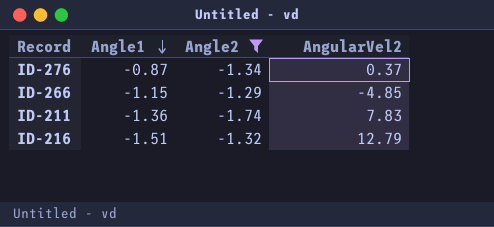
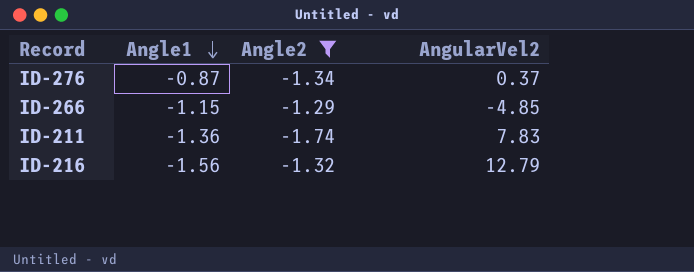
ID-216 | Angle1: -1.51 -> -1.56

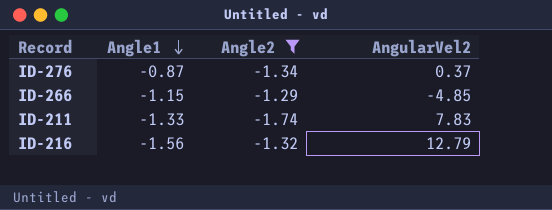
ID-211 | Angle1: -1.36 -> -1.33

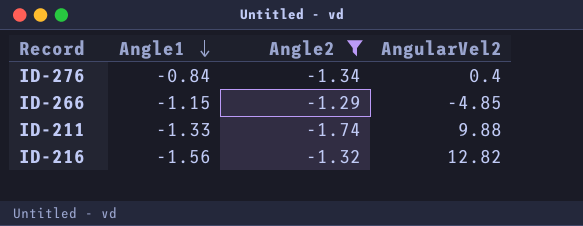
ID-276 | Angle1: -0.87 -> -0.84
ID-276 | AngularVel2: 0.37 -> 0.4
ID-211 | AngularVel2: 7.83 -> 9.88
ID-216 | AngularVel2: 12.79 -> 12.82

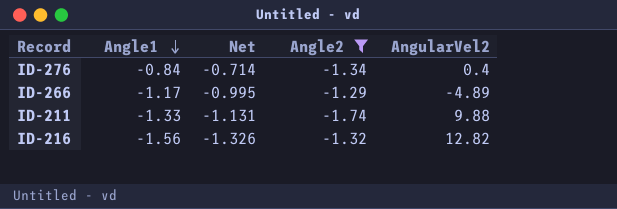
column Net | formula: none -> [Angle1] * 0.85
ID-266 | Angle1: -1.15 -> -1.17
ID-266 | AngularVel2: -4.85 -> -4.89

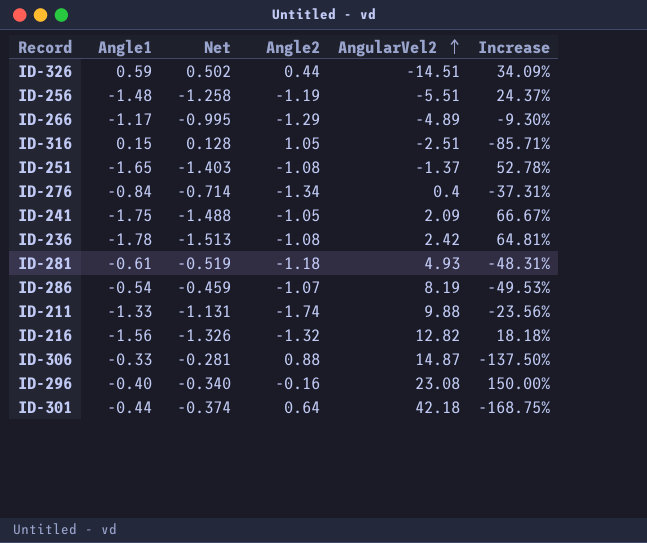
filter: Angle2 <= -1.29 -> none
row order: Angle1 descending -> AngularVel2 ascending
column Increase | formula: none -> ([Angle1] - [Angle2]) / [Angle2]

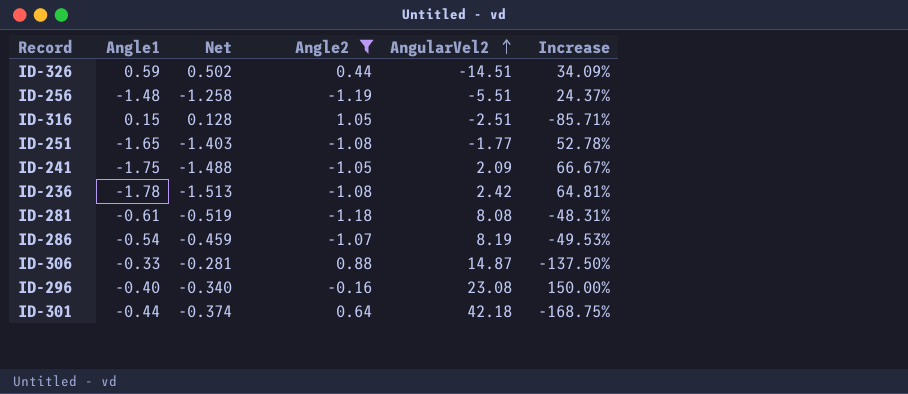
filter: none -> Angle2 >= -1.19
ID-251 | AngularVel2: -1.37 -> -1.77
ID-281 | AngularVel2: 4.93 -> 8.08

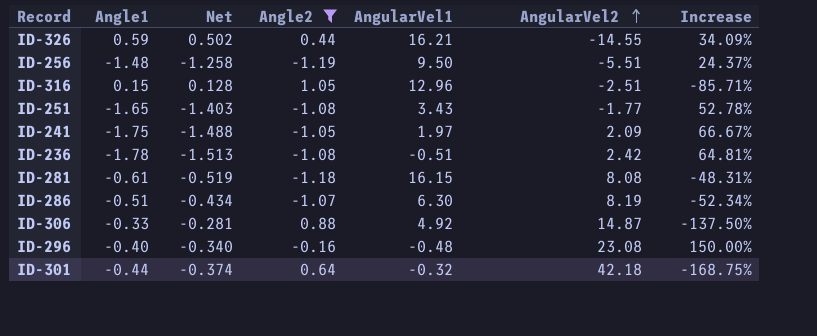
column AngularVel1 | position: none -> 5
ID-326 | AngularVel2: -14.51 -> -14.55
ID-286 | Angle1: -0.54 -> -0.51
ID-286 | Net: -0.459 -> -0.434
ID-286 | Increase: -49.53% -> -52.34%

